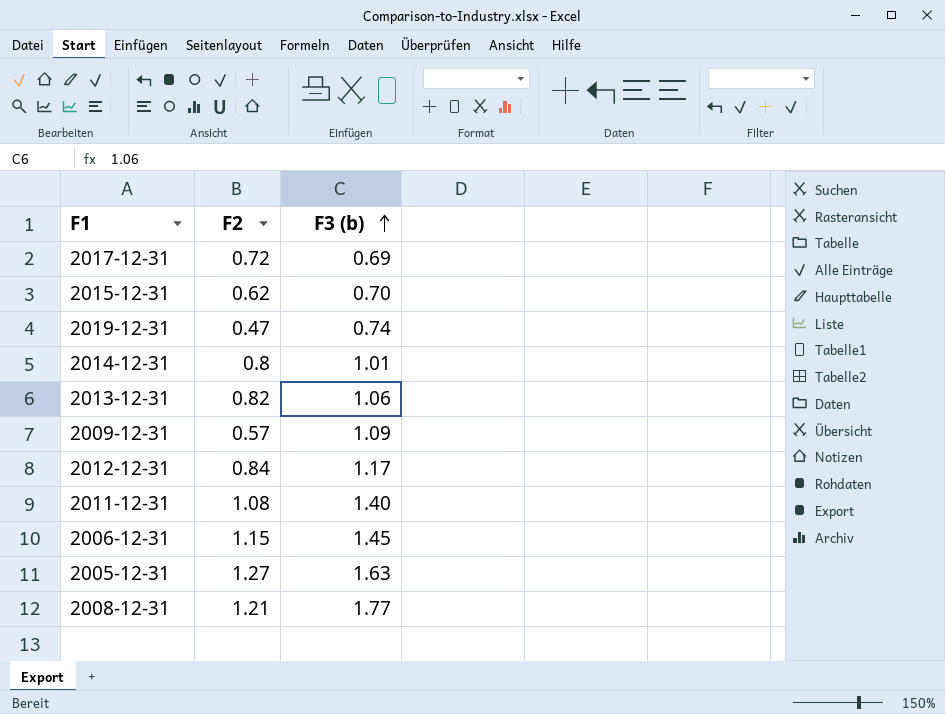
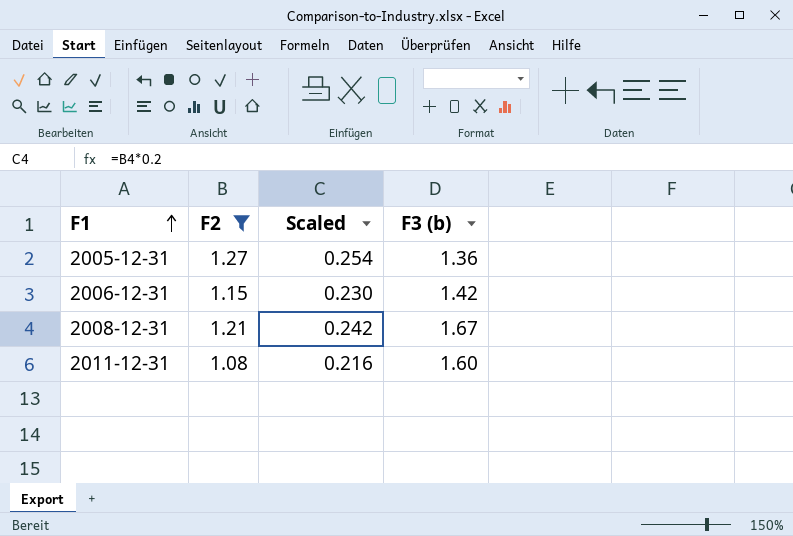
filter: none -> F2 >= 1.08
row order: F3 (b) ascending -> F1 ascending
column Scaled | formula: none -> [F2] * 0.2
2005-12-31 | F3 (b): 1.63 -> 1.36
2006-12-31 | F3 (b): 1.45 -> 1.42
2008-12-31 | F3 (b): 1.77 -> 1.67
2011-12-31 | F3 (b): 1.40 -> 1.60

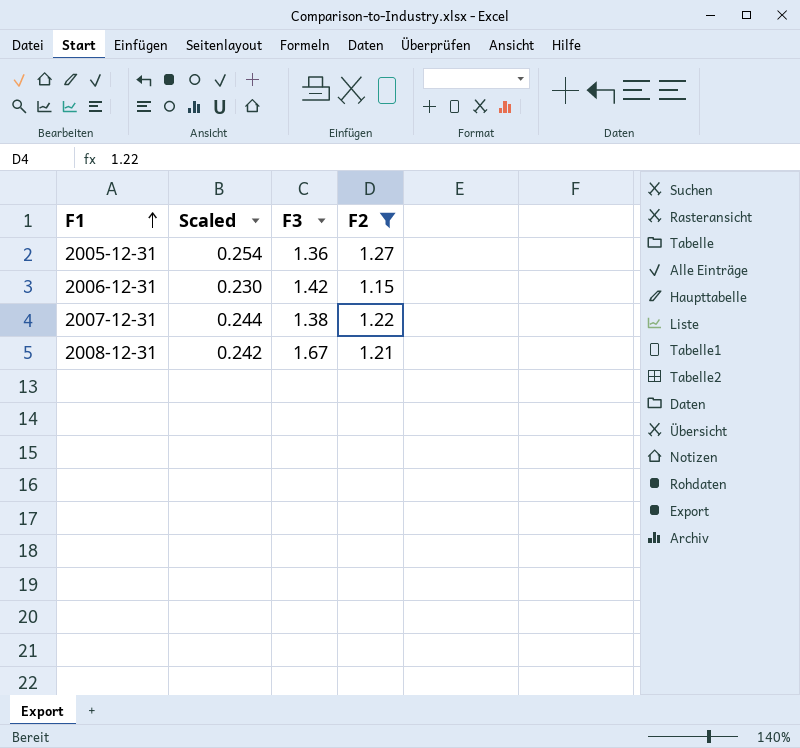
column name: F3 (b) -> F3
column F2 | position: 2 -> 4
row 2011-12-31: 1.08 | 0.216 | 1.60 -> none
row 2007-12-31: none -> 0.244 | 1.38 | 1.22

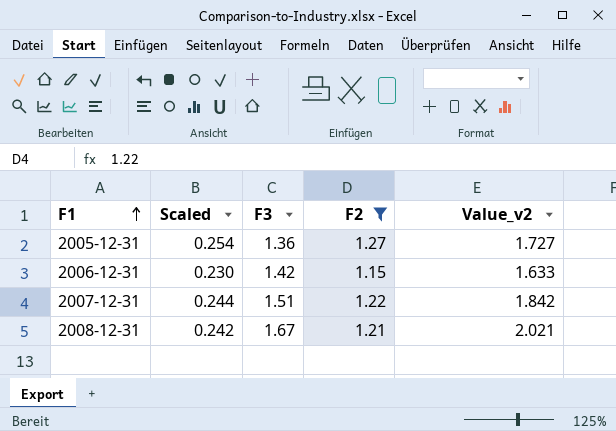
column Value_v2 | formula: none -> [F3] * [F2]
2007-12-31 | F3: 1.38 -> 1.51

